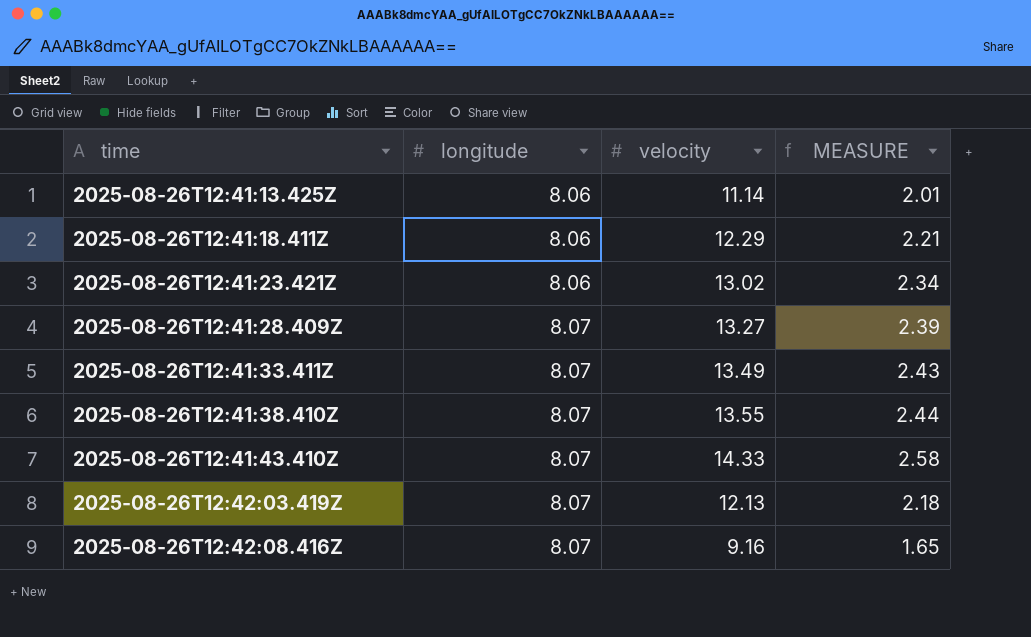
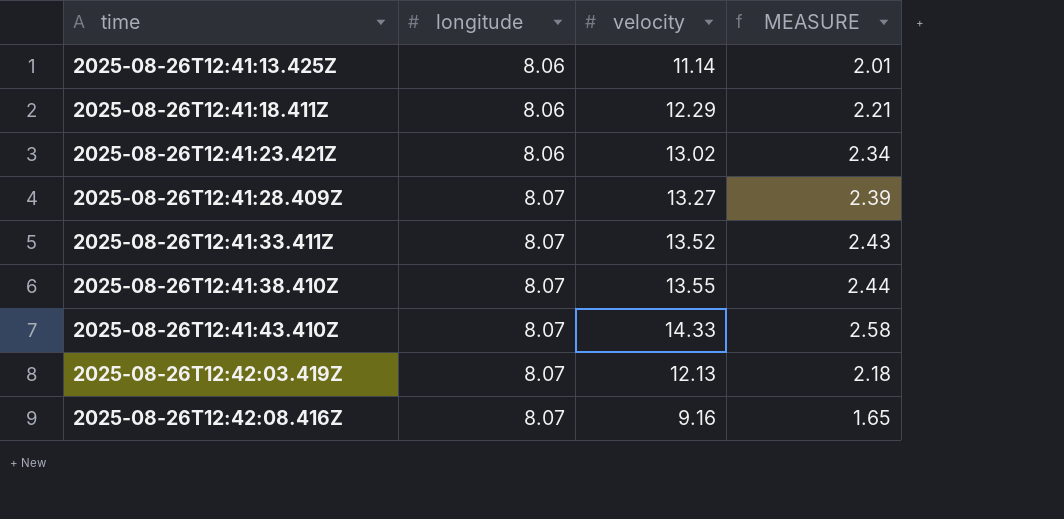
2025-08-26T12:41:33.411Z | velocity: 13.49 -> 13.52

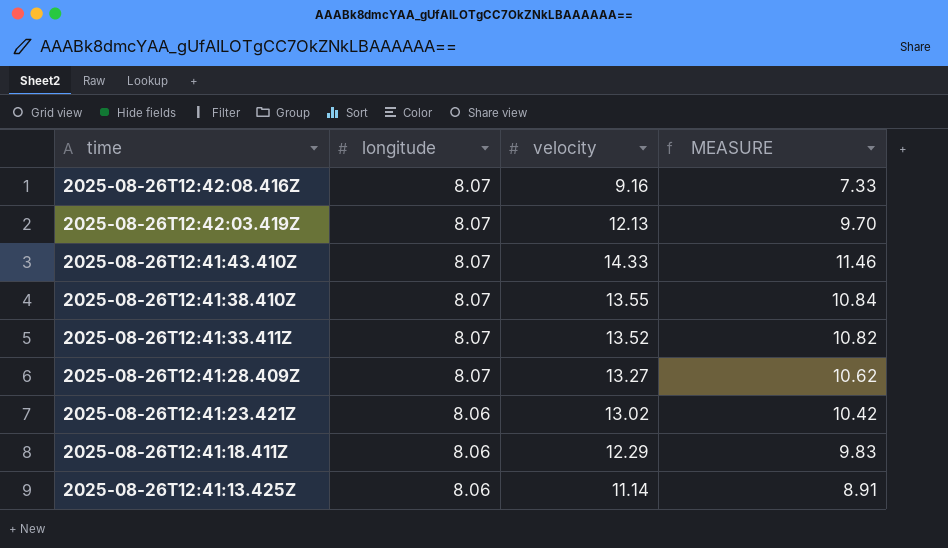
row order: time ascending -> time descending
column MEASURE | formula: [velocity] * 0.18 -> [velocity] * 0.8

